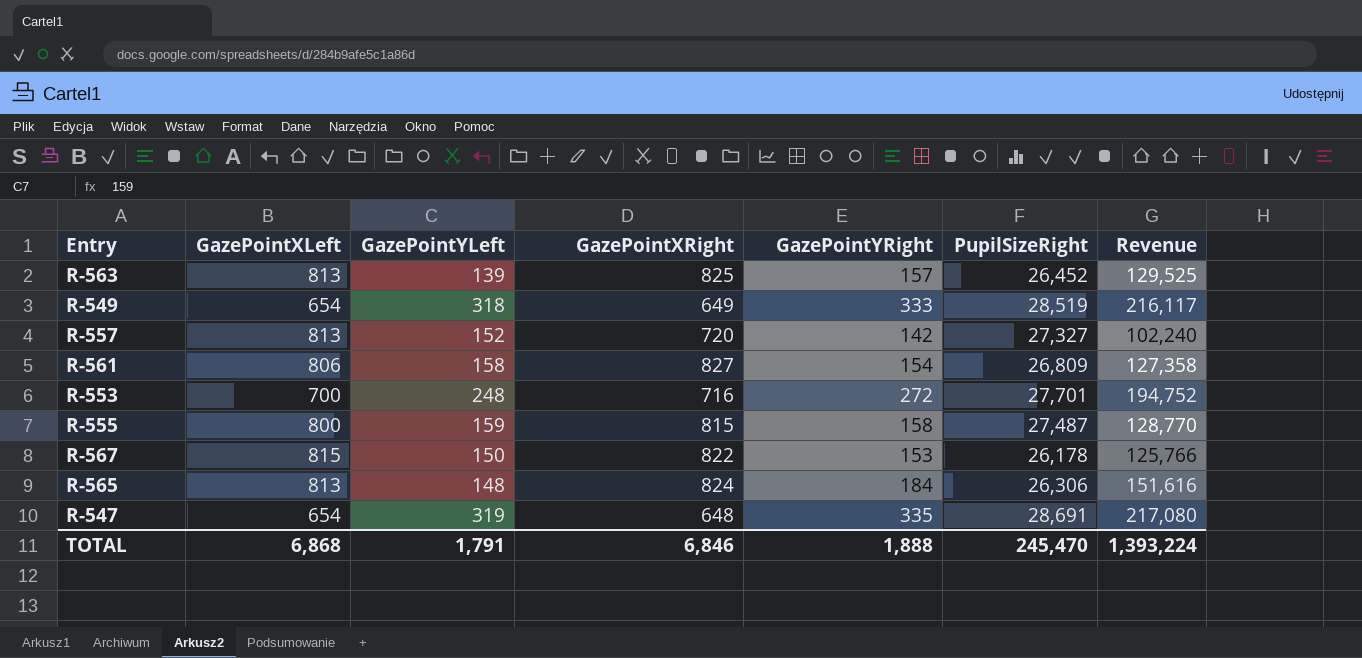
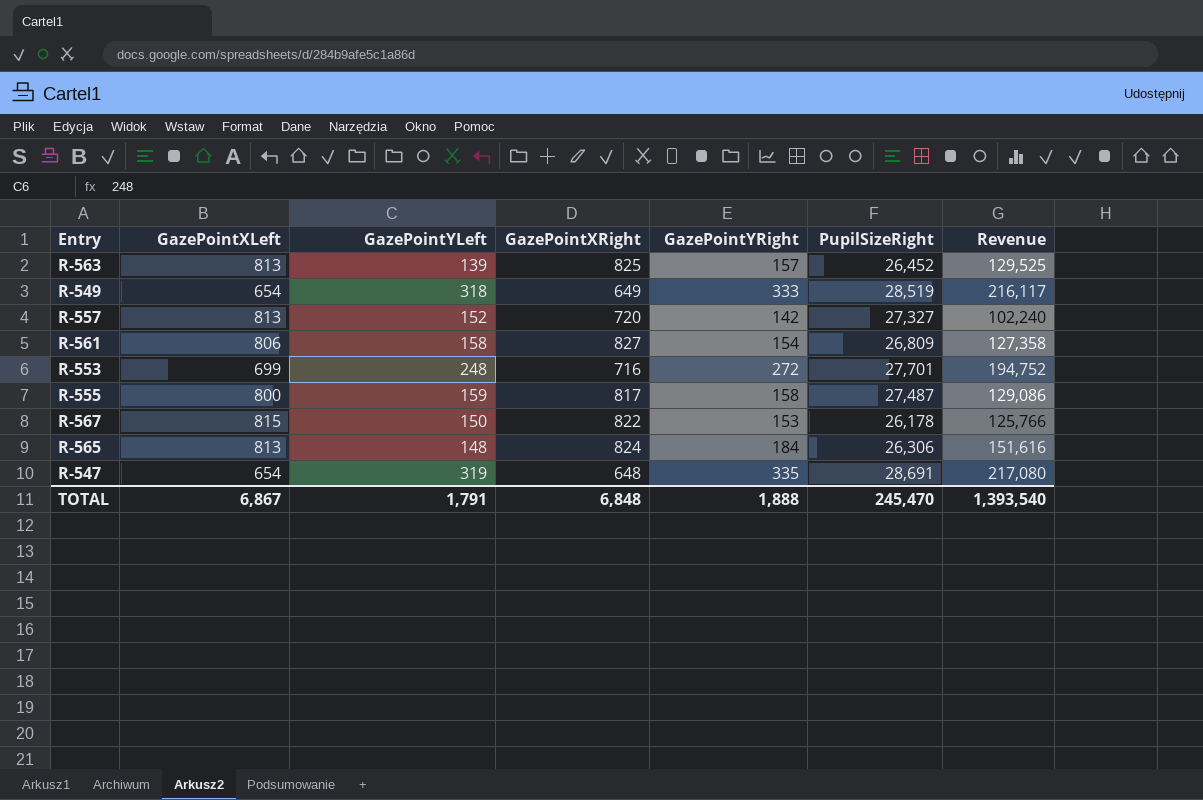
R-553 | GazePointXLeft: 700 -> 699
R-555 | GazePointXRight: 815 -> 817
R-555 | Revenue: 128,770 -> 129,086
TOTAL | GazePointXLeft: 6,868 -> 6,867
TOTAL | GazePointXRight: 6,846 -> 6,848
TOTAL | Revenue: 1,393,224 -> 1,393,540

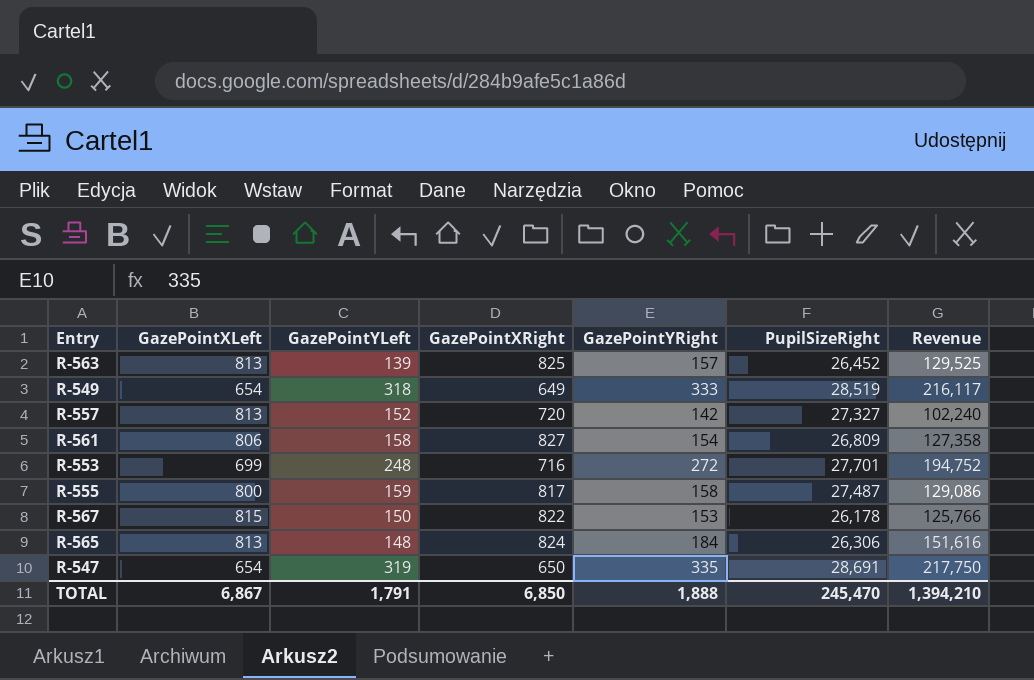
R-547 | GazePointXRight: 648 -> 650
R-547 | Revenue: 217,080 -> 217,750
TOTAL | GazePointXRight: 6,848 -> 6,850
TOTAL | Revenue: 1,393,540 -> 1,394,210

